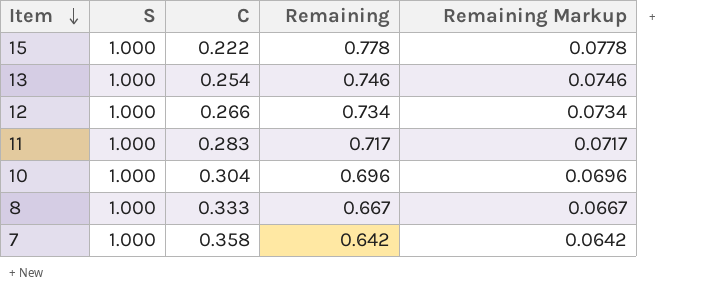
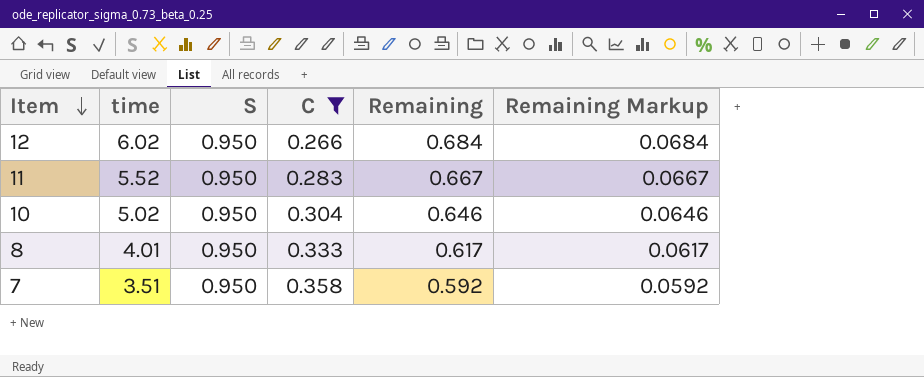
filter: none -> C >= 0.266
column time | position: none -> 2
12 | S: 1.000 -> 0.950
12 | Remaining: 0.734 -> 0.684
12 | Remaining Markup: 0.0734 -> 0.0684
11 | S: 1.000 -> 0.950
11 | Remaining: 0.717 -> 0.667
11 | Remaining Markup: 0.0717 -> 0.0667
10 | S: 1.000 -> 0.950
10 | Remaining: 0.696 -> 0.646
10 | Remaining Markup: 0.0696 -> 0.0646
8 | S: 1.000 -> 0.950
8 | Remaining: 0.667 -> 0.617
8 | Remaining Markup: 0.0667 -> 0.0617
7 | S: 1.000 -> 0.950
7 | Remaining: 0.642 -> 0.592
7 | Remaining Markup: 0.0642 -> 0.0592

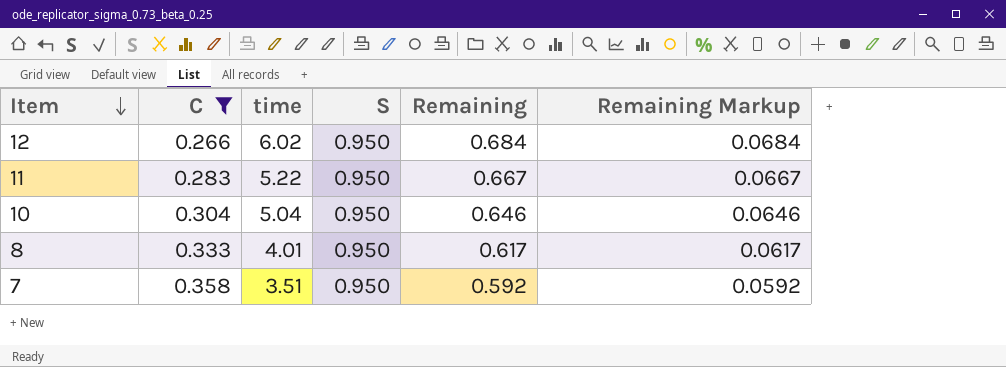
column C | position: 4 -> 2
11 | time: 5.52 -> 5.22
10 | time: 5.02 -> 5.04

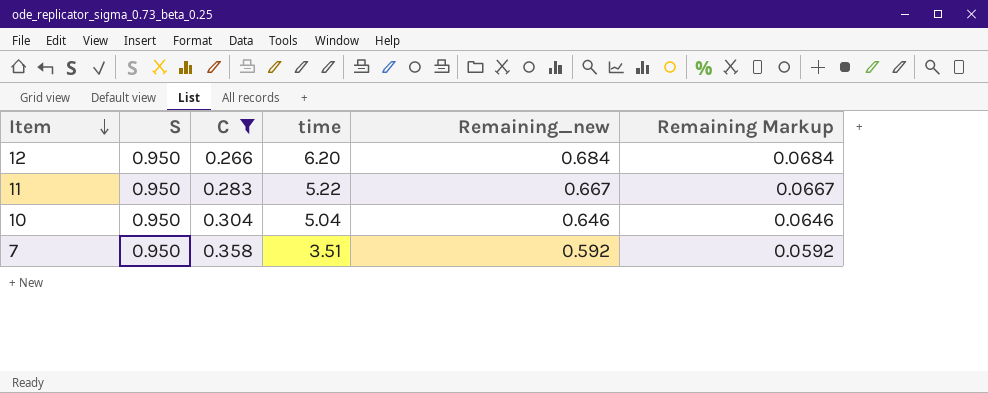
column S | position: 4 -> 2
column name: Remaining -> Remaining_new
row 8: 0.333 | 4.01 | 0.950 | 0.617 | 0.0617 -> none
12 | time: 6.02 -> 6.20

